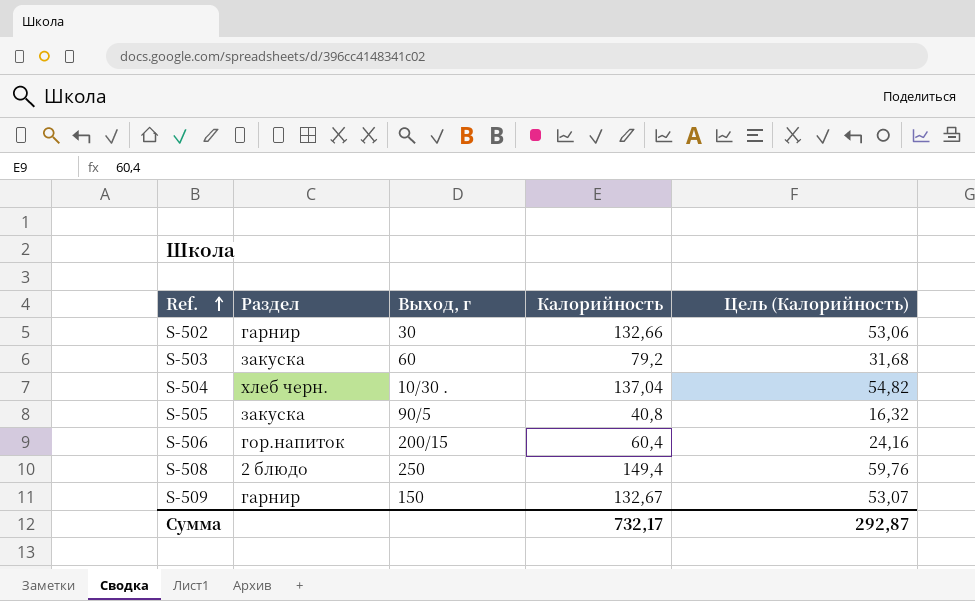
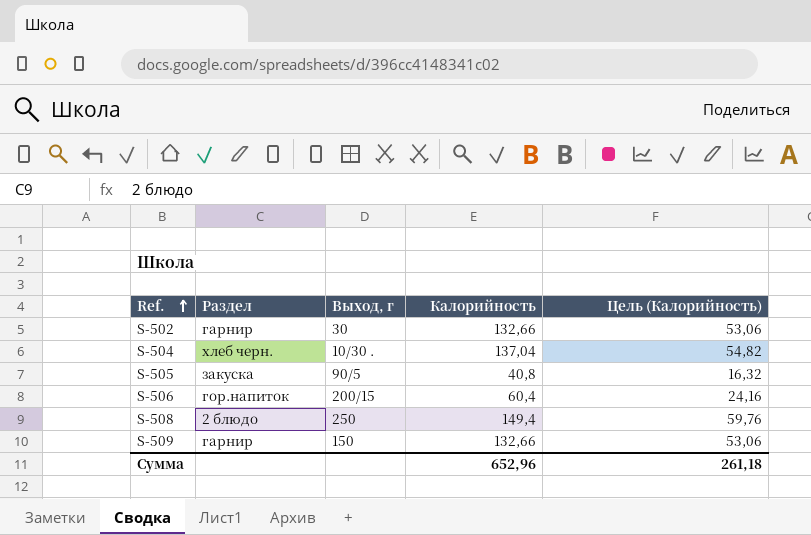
row S-503: закуска | 60 | 79,2 | 31,68 -> none
S-509 | Калорийность: 132,67 -> 132,66
S-509 | Цель (Калорийность): 53,07 -> 53,06
Сумма | Калорийность: 732,17 -> 652,96
Сумма | Цель (Калорийность): 292,87 -> 261,18

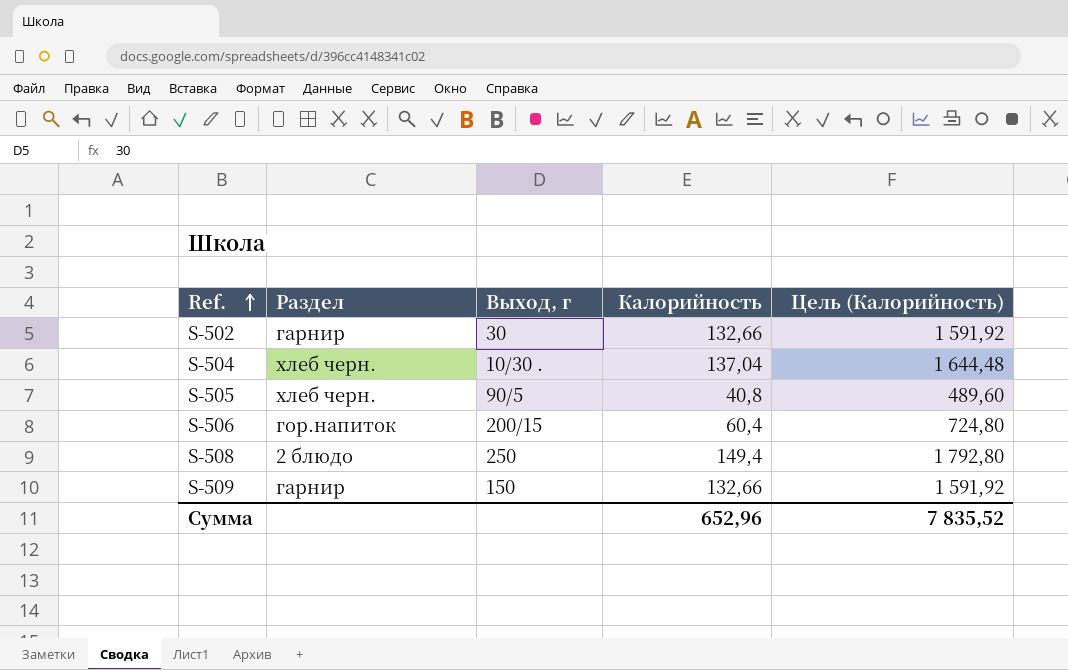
column Цель (Калорийность) | formula: [Калорийность] * 0,4 -> [Калорийность] * 12
S-505 | Раздел: закуска -> хлеб черн.
Сумма | Цель (Калорийность): 261,18 -> 7 835,52

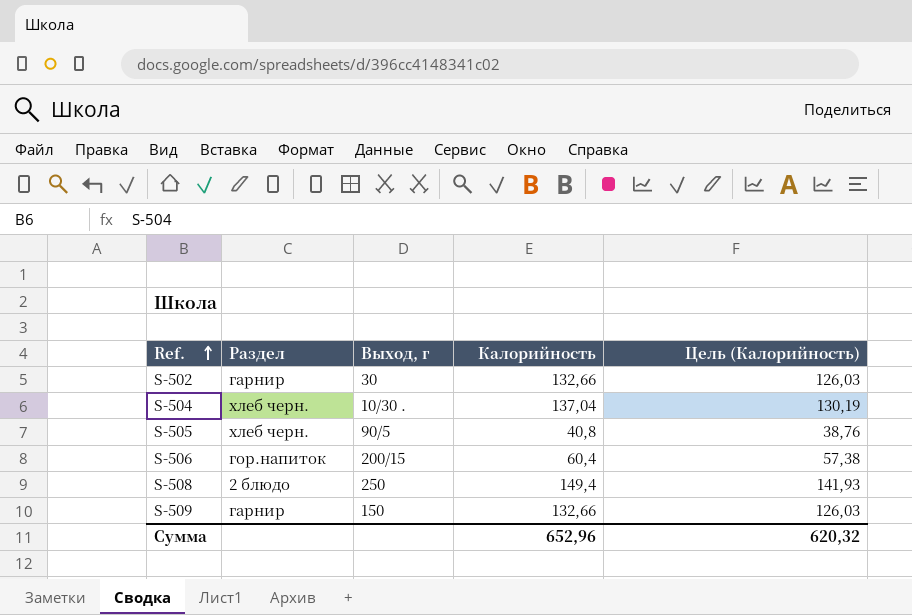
column Цель (Калорийность) | formula: [Калорийность] * 12 -> [Калорийность] * 0,95
Сумма | Цель (Калорийность): 7 835,52 -> 620,32

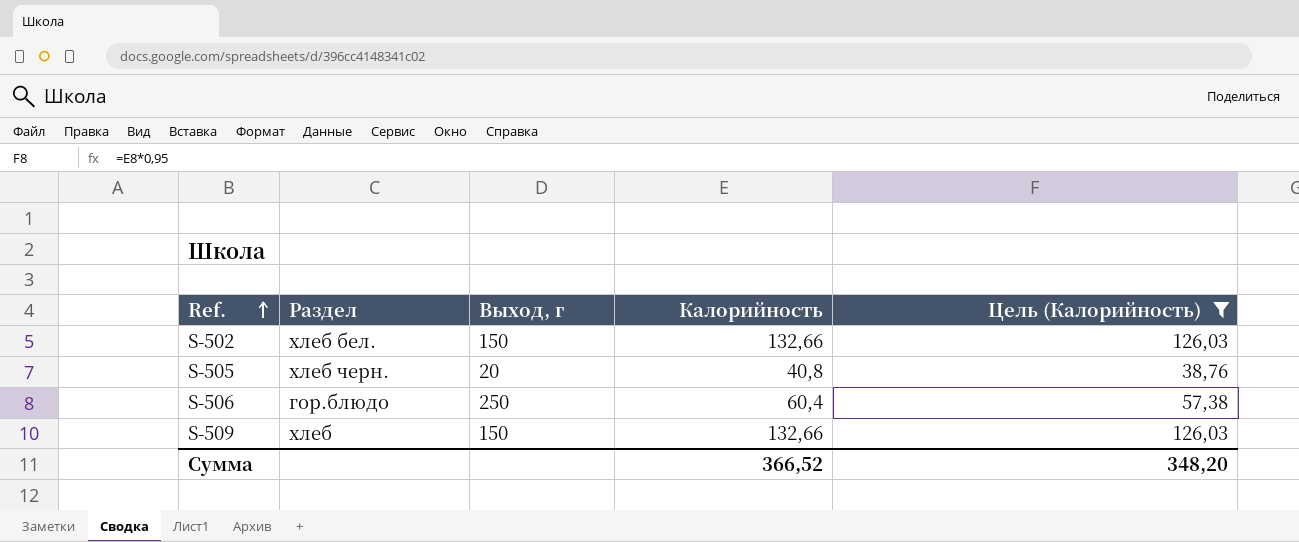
filter: none -> Цель (Калорийность) <= 126,03
S-502 | Раздел: гарнир -> хлеб бел.
S-502 | Выход, г: 30 -> 150
S-505 | Выход, г: 90/5 -> 20
S-506 | Раздел: гор.напиток -> гор.блюдо
S-506 | Выход, г: 200/15 -> 250
S-509 | Раздел: гарнир -> хлеб
Сумма | Калорийность: 652,96 -> 366,52
Сумма | Цель (Калорийность): 620,32 -> 348,20

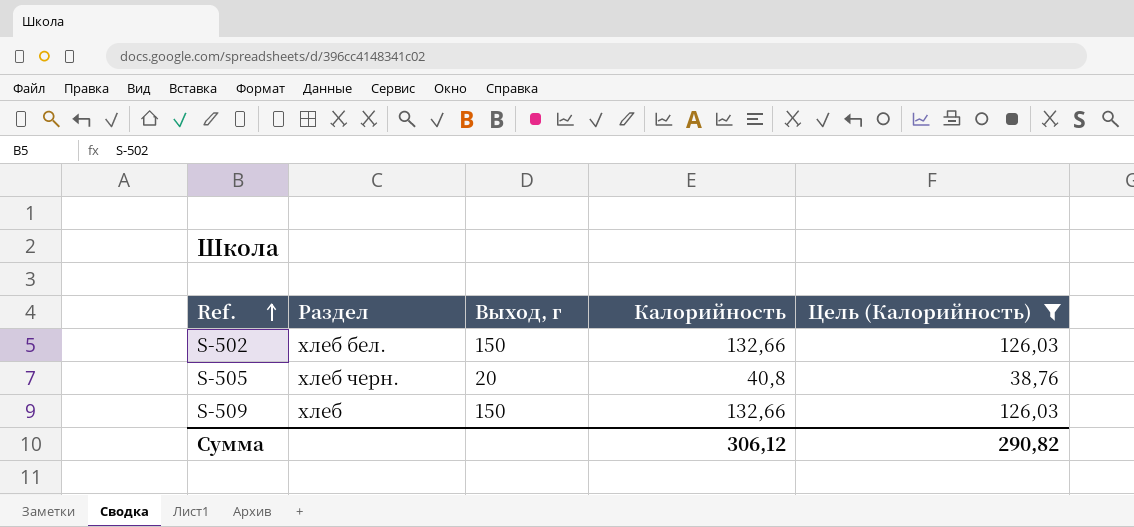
row S-506: гор.блюдо | 250 | 60,4 | 57,38 -> none
Сумма | Калорийность: 366,52 -> 306,12
Сумма | Цель (Калорийность): 348,20 -> 290,82

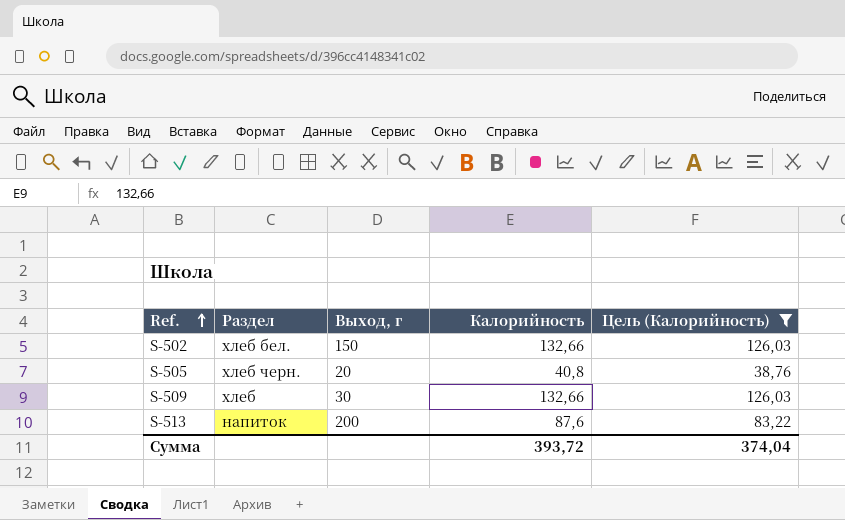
S-509 | Выход, г: 150 -> 30
row S-513: none -> напиток | 200 | 87,6 | 83,22
Сумма | Калорийность: 306,12 -> 393,72
Сумма | Цель (Калорийность): 290,82 -> 374,04

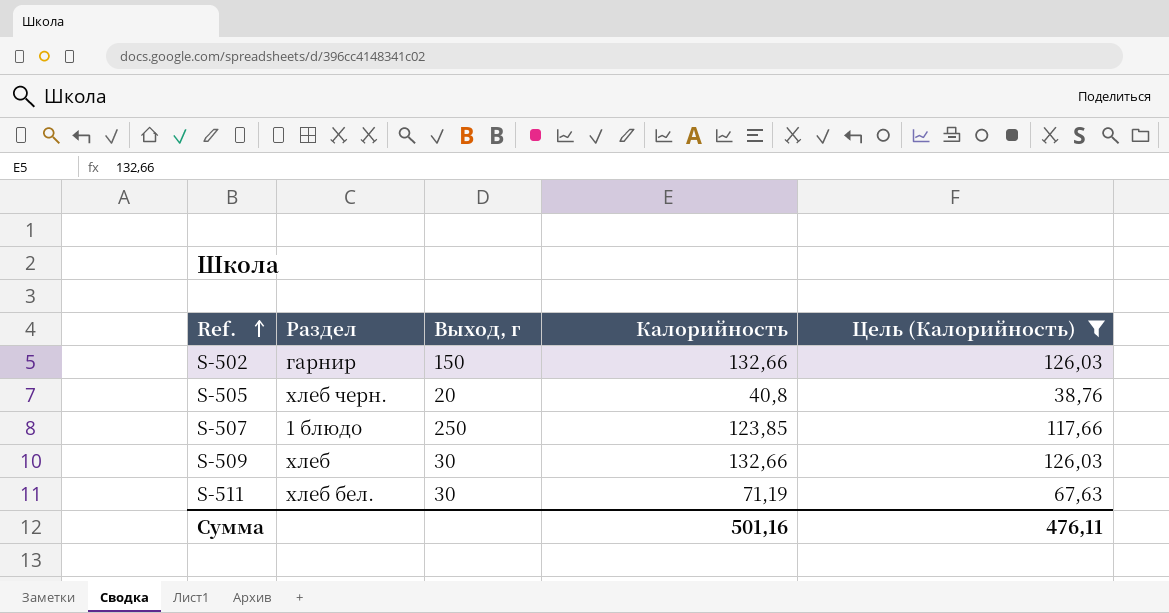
row S-513: напиток | 200 | 87,6 | 83,22 -> none
S-502 | Раздел: хлеб бел. -> гарнир
row S-507: none -> 1 блюдо | 250 | 123,85 | 117,66
row S-511: none -> хлеб бел. | 30 | 71,19 | 67,63
Сумма | Калорийность: 393,72 -> 501,16
Сумма | Цель (Калорийность): 374,04 -> 476,11

